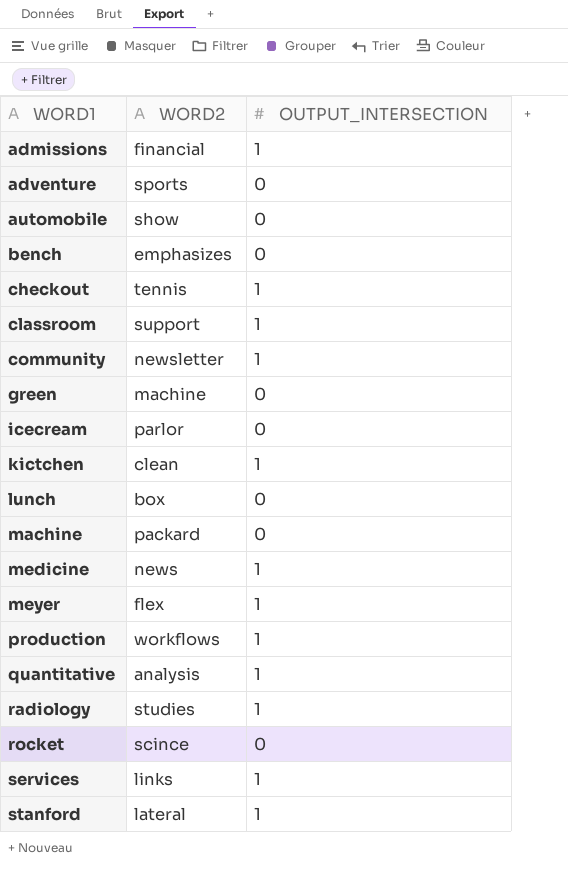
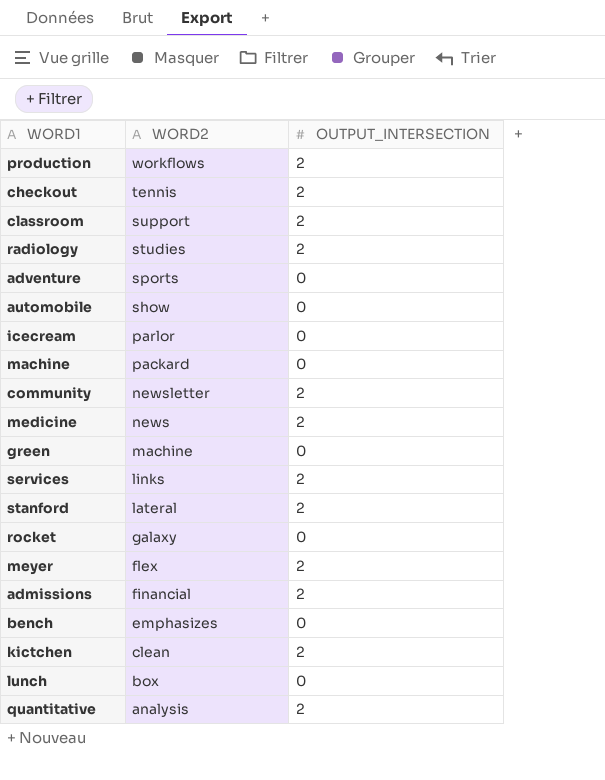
row order: WORD1 ascending -> WORD2 descending
production | OUTPUT_INTERSECTION: 1 -> 2
checkout | OUTPUT_INTERSECTION: 1 -> 2
classroom | OUTPUT_INTERSECTION: 1 -> 2
radiology | OUTPUT_INTERSECTION: 1 -> 2
community | OUTPUT_INTERSECTION: 1 -> 2
medicine | OUTPUT_INTERSECTION: 1 -> 2
services | OUTPUT_INTERSECTION: 1 -> 2
stanford | OUTPUT_INTERSECTION: 1 -> 2
rocket | WORD2: scince -> galaxy
meyer | OUTPUT_INTERSECTION: 1 -> 2
admissions | OUTPUT_INTERSECTION: 1 -> 2
kictchen | OUTPUT_INTERSECTION: 1 -> 2
quantitative | OUTPUT_INTERSECTION: 1 -> 2

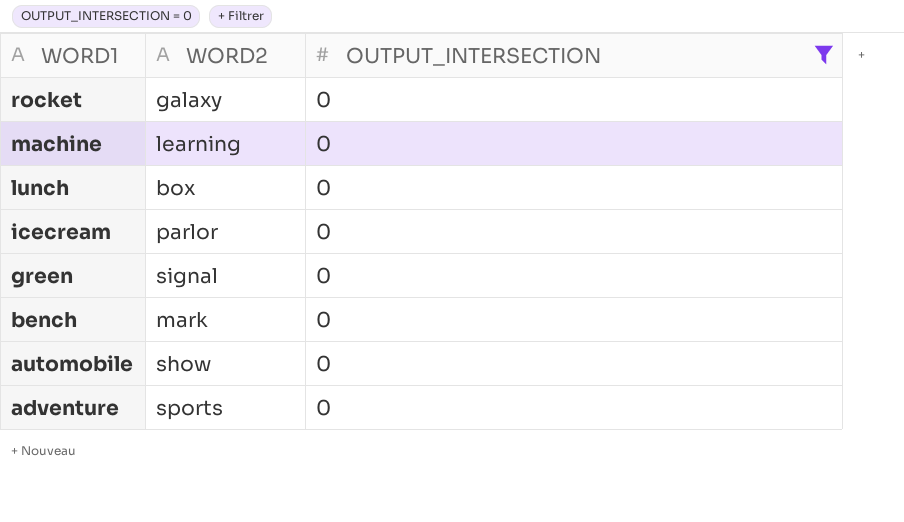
filter: none -> OUTPUT_INTERSECTION = 0
row order: WORD2 descending -> WORD1 descending
machine | WORD2: packard -> learning
green | WORD2: machine -> signal
bench | WORD2: emphasizes -> mark

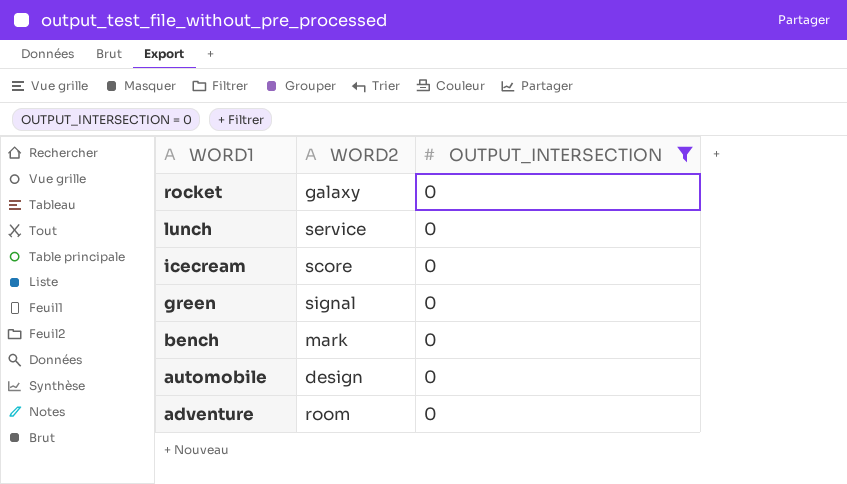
row machine: learning | 0 -> none
lunch | WORD2: box -> service
icecream | WORD2: parlor -> score
automobile | WORD2: show -> design
adventure | WORD2: sports -> room

